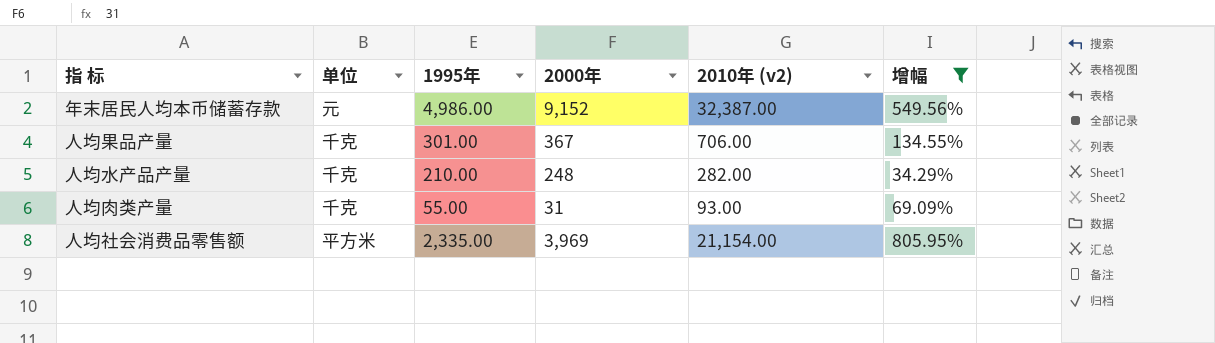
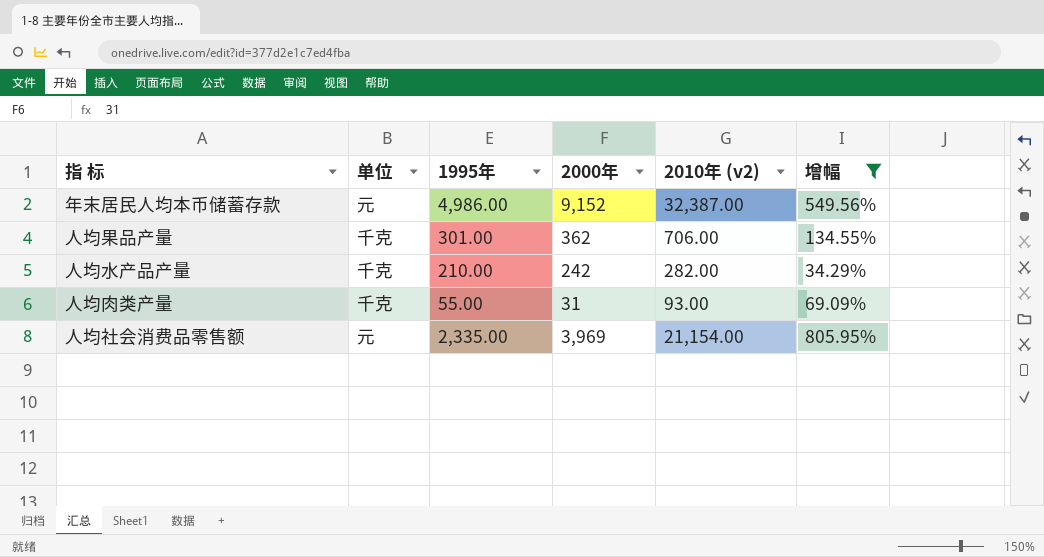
人均果品产量 | 2000年: 367 -> 362
人均水产品产量 | 2000年: 248 -> 242
人均社会消费品零售额 | 单位: 平方米 -> 元

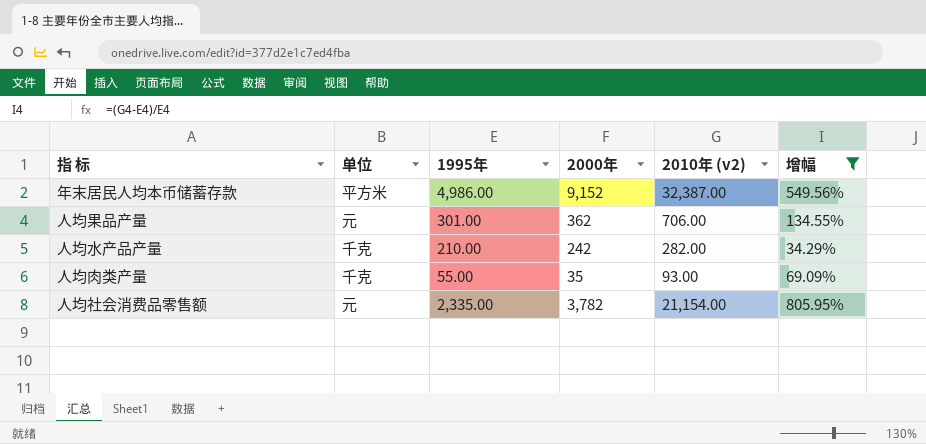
年末居民人均本币储蓄存款 | 单位: 元 -> 平方米
人均果品产量 | 单位: 千克 -> 元
人均肉类产量 | 2000年: 31 -> 35
人均社会消费品零售额 | 2000年: 3,969 -> 3,782

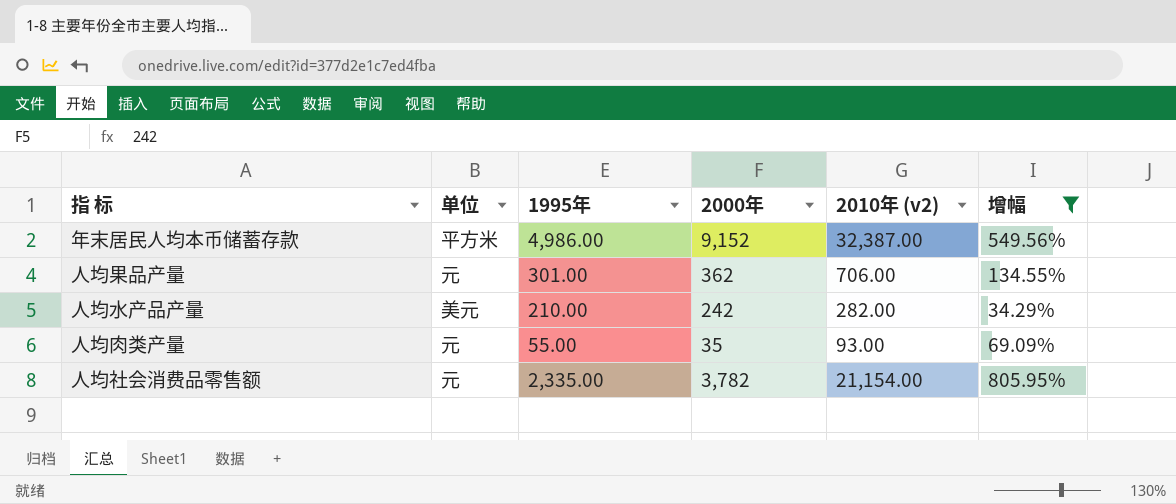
人均水产品产量 | 单位: 千克 -> 美元
人均肉类产量 | 单位: 千克 -> 元

